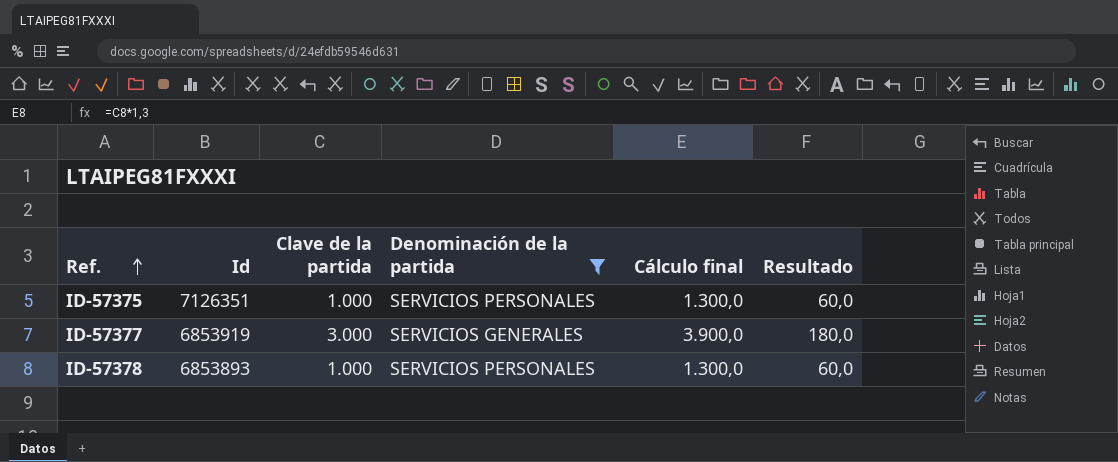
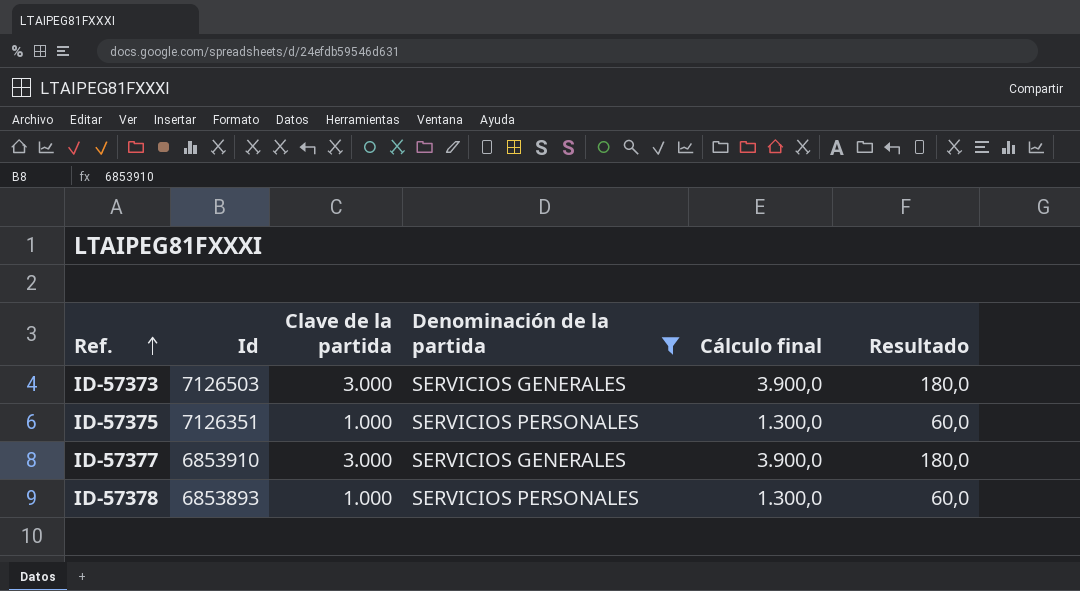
row ID-57373: none -> 7126503 | 3.000 | SERVICIOS GENERALES | 3.900,0 | 180,0
ID-57377 | Id: 6853919 -> 6853910

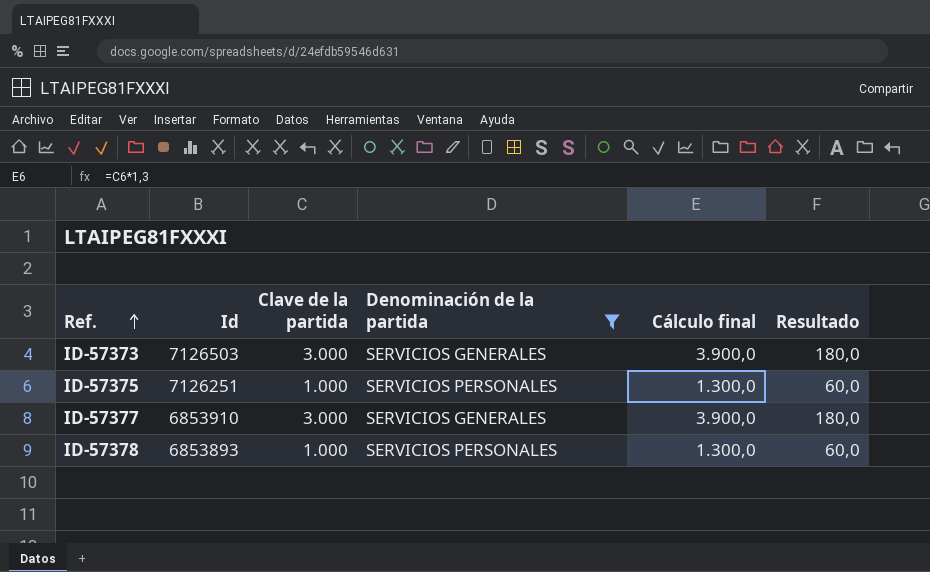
ID-57375 | Id: 7126351 -> 7126251

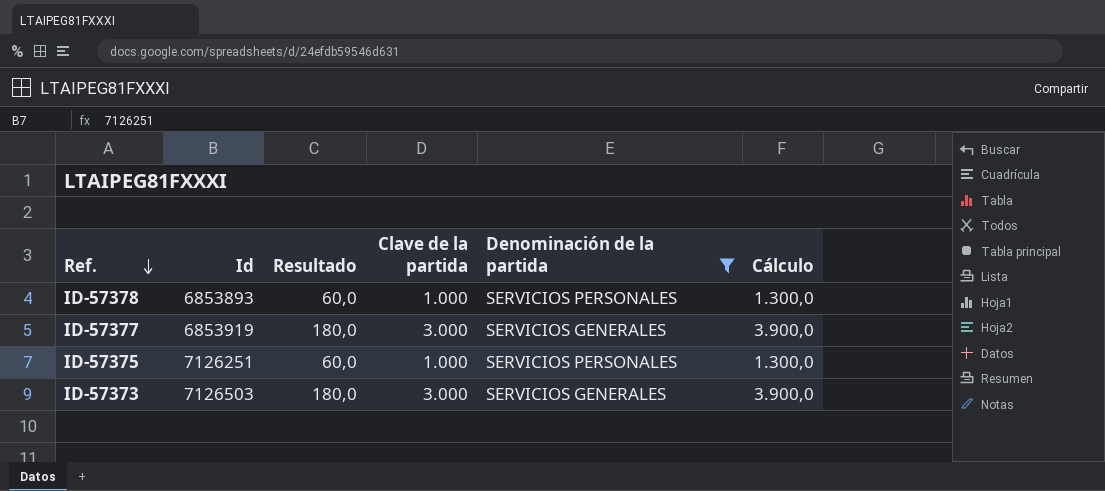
row order: Ref. ascending -> Ref. descending
column Resultado | position: 6 -> 3
column name: Cálculo final -> Cálculo
ID-57377 | Id: 6853910 -> 6853919

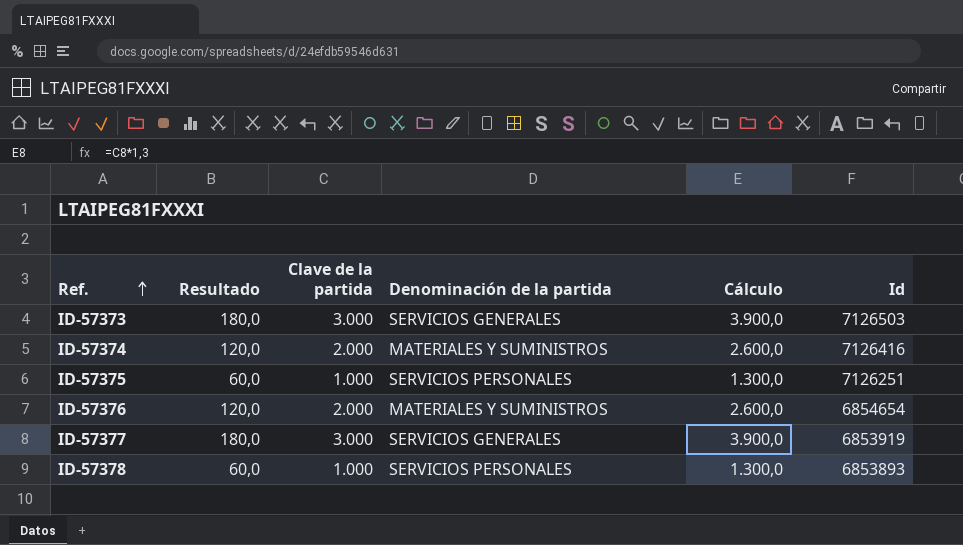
filter: Denominación de la partida != MATERIALES Y SUMINISTROS -> none
row order: Ref. descending -> Ref. ascending
column Id | position: 2 -> 6

